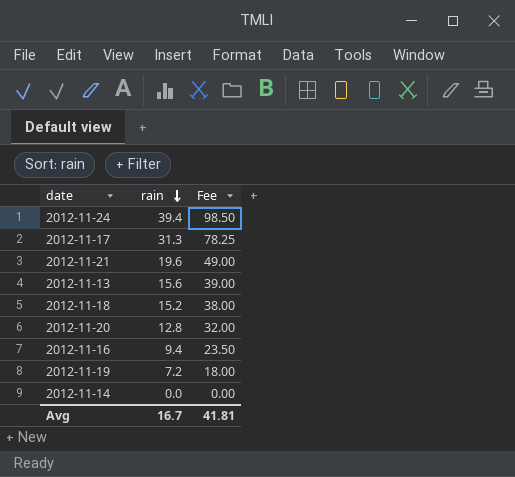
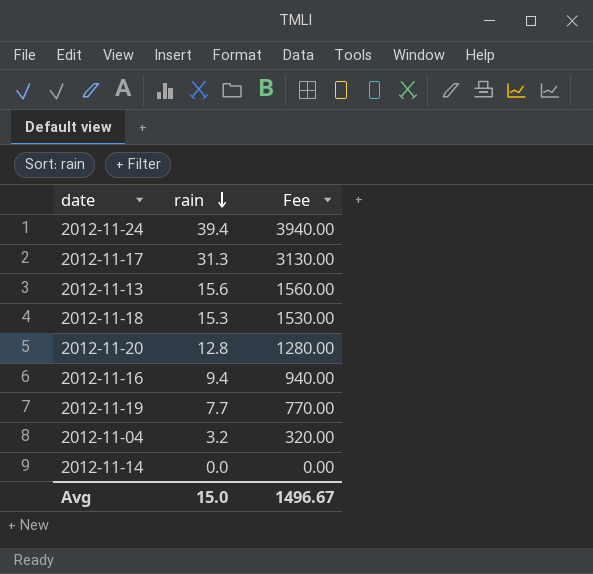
column Fee | formula: [rain] * 2.5 -> [rain] * 100
row 2012-11-21: 19.6 | 49.00 -> none
2012-11-18 | rain: 15.2 -> 15.3
2012-11-19 | rain: 7.2 -> 7.7
row 2012-11-04: none -> 3.2 | 320.00
Avg | rain: 16.7 -> 15.0
Avg | Fee: 41.81 -> 1496.67

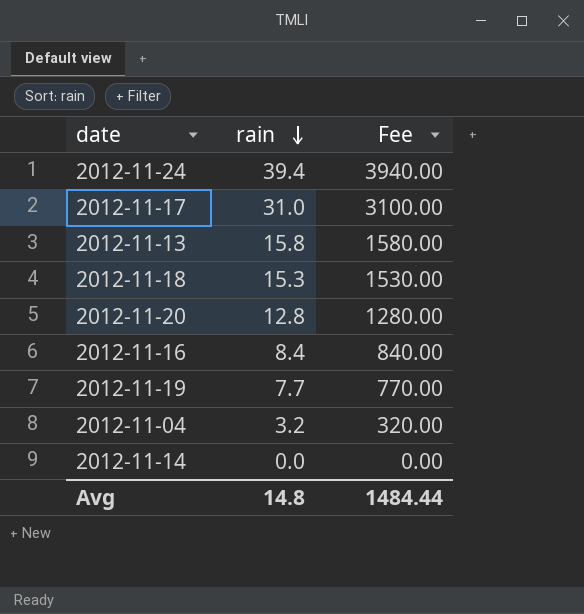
2012-11-17 | rain: 31.3 -> 31.0
2012-11-17 | Fee: 3130.00 -> 3100.00
2012-11-13 | rain: 15.6 -> 15.8
2012-11-13 | Fee: 1560.00 -> 1580.00
2012-11-16 | rain: 9.4 -> 8.4
2012-11-16 | Fee: 940.00 -> 840.00
Avg | rain: 15.0 -> 14.8
Avg | Fee: 1496.67 -> 1484.44

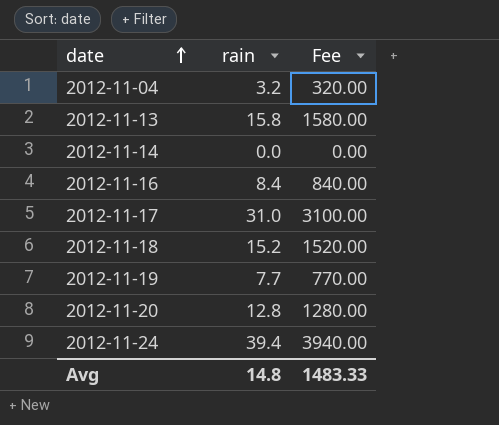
row order: rain descending -> date ascending
2012-11-18 | rain: 15.3 -> 15.2
2012-11-18 | Fee: 1530.00 -> 1520.00
Avg | Fee: 1484.44 -> 1483.33

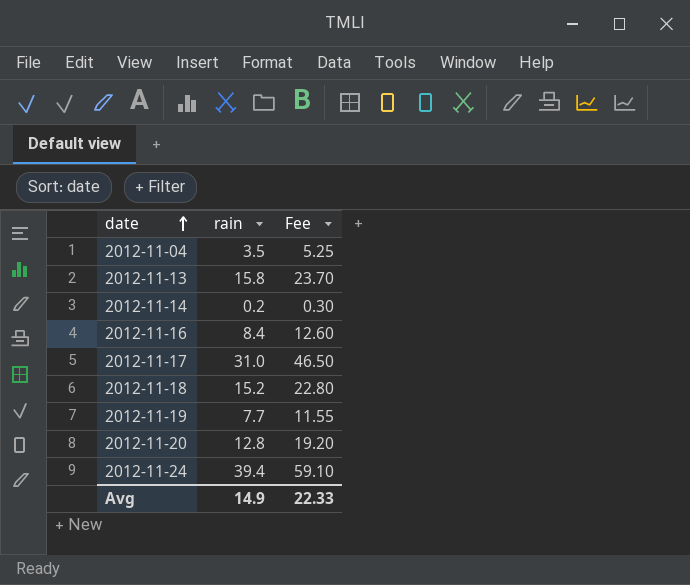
column Fee | formula: [rain] * 100 -> [rain] * 1.5
2012-11-04 | rain: 3.2 -> 3.5
2012-11-14 | rain: 0.0 -> 0.2
Avg | rain: 14.8 -> 14.9
Avg | Fee: 1483.33 -> 22.33

